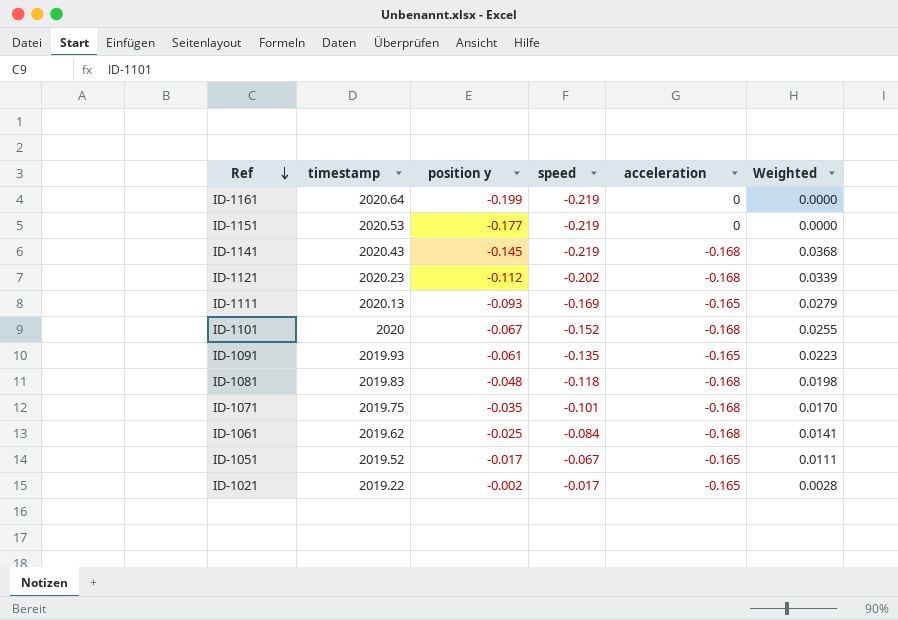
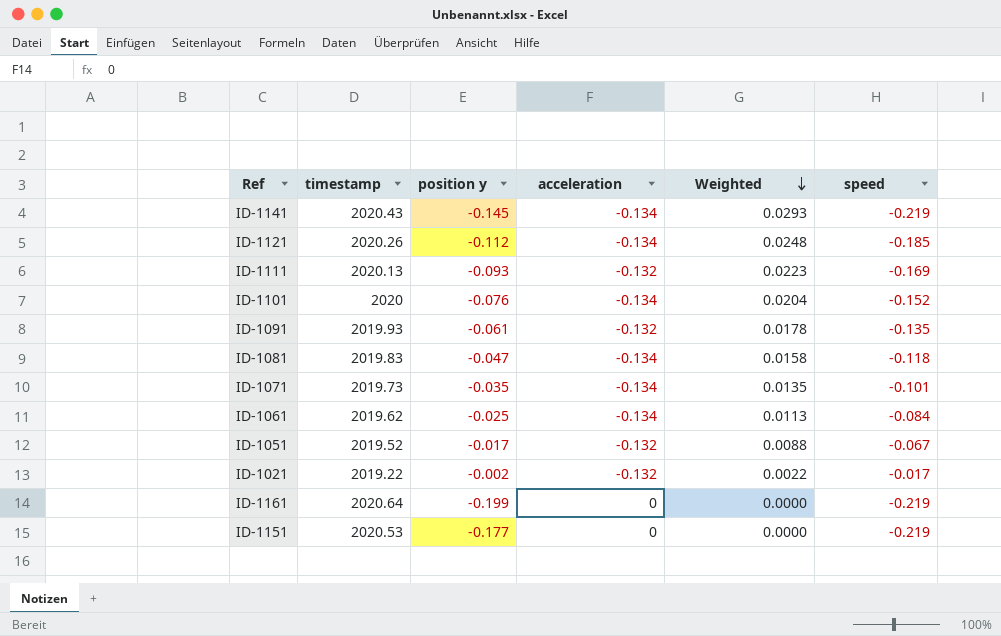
row order: Ref descending -> Weighted descending
column speed | position: 4 -> 6
ID-1141 | acceleration: -0.168 -> -0.134
ID-1141 | Weighted: 0.0368 -> 0.0293
ID-1121 | timestamp: 2020.23 -> 2020.26
ID-1121 | acceleration: -0.168 -> -0.134
ID-1121 | Weighted: 0.0339 -> 0.0248
ID-1121 | speed: -0.202 -> -0.185
ID-1111 | acceleration: -0.165 -> -0.132
ID-1111 | Weighted: 0.0279 -> 0.0223
ID-1101 | position y: -0.067 -> -0.076
ID-1101 | acceleration: -0.168 -> -0.134
ID-1101 | Weighted: 0.0255 -> 0.0204
ID-1091 | acceleration: -0.165 -> -0.132
ID-1091 | Weighted: 0.0223 -> 0.0178
ID-1081 | position y: -0.048 -> -0.047
ID-1081 | acceleration: -0.168 -> -0.134
ID-1081 | Weighted: 0.0198 -> 0.0158
ID-1071 | timestamp: 2019.75 -> 2019.73
ID-1071 | acceleration: -0.168 -> -0.134
ID-1071 | Weighted: 0.0170 -> 0.0135
ID-1061 | acceleration: -0.168 -> -0.134
ID-1061 | Weighted: 0.0141 -> 0.0113
ID-1051 | acceleration: -0.165 -> -0.132
ID-1051 | Weighted: 0.0111 -> 0.0088
ID-1021 | acceleration: -0.165 -> -0.132
ID-1021 | Weighted: 0.0028 -> 0.0022

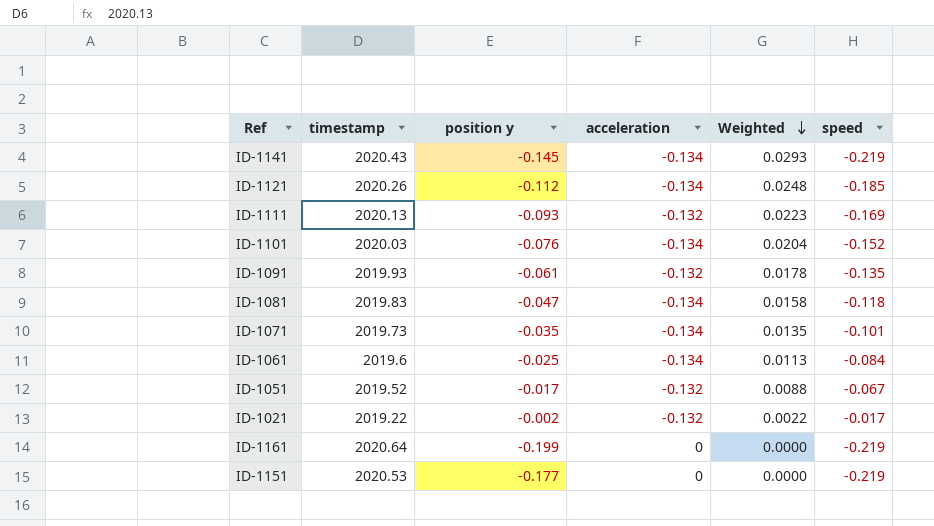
ID-1101 | timestamp: 2020 -> 2020.03
ID-1061 | timestamp: 2019.62 -> 2019.6

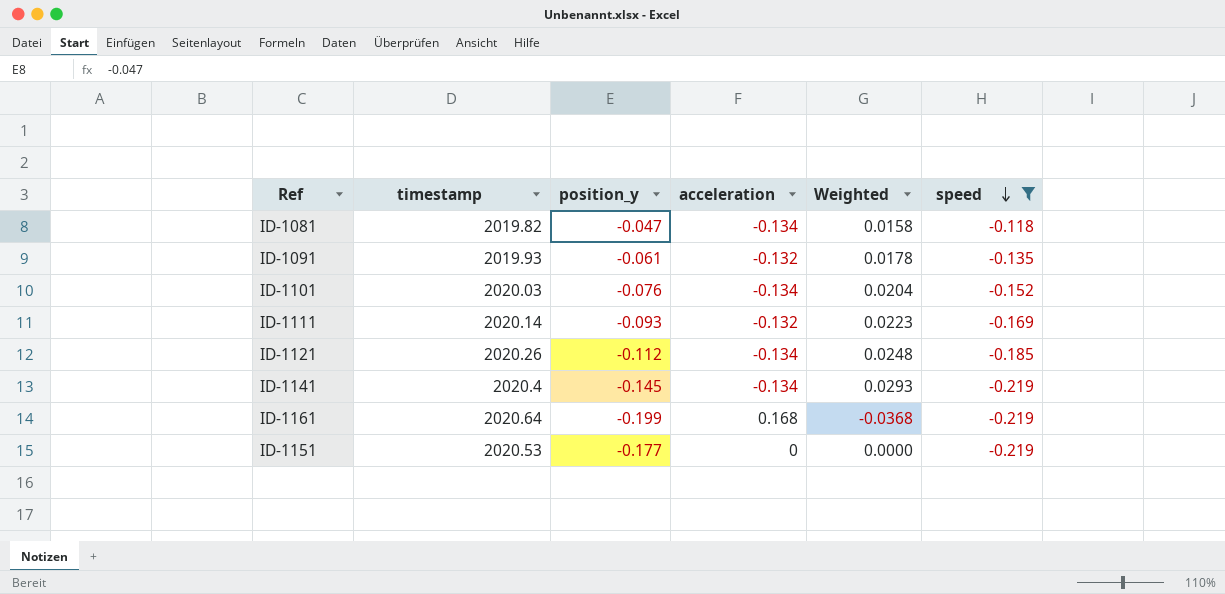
filter: none -> speed <= -0.118
row order: Weighted descending -> speed descending
column name: position y -> position_y
ID-1081 | timestamp: 2019.83 -> 2019.82
ID-1111 | timestamp: 2020.13 -> 2020.14
ID-1141 | timestamp: 2020.43 -> 2020.4
ID-1161 | acceleration: 0 -> 0.168
ID-1161 | Weighted: 0.0000 -> -0.0368

